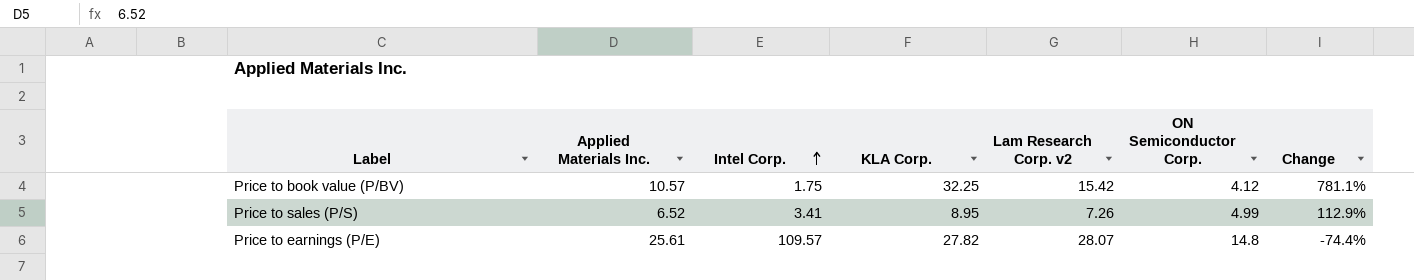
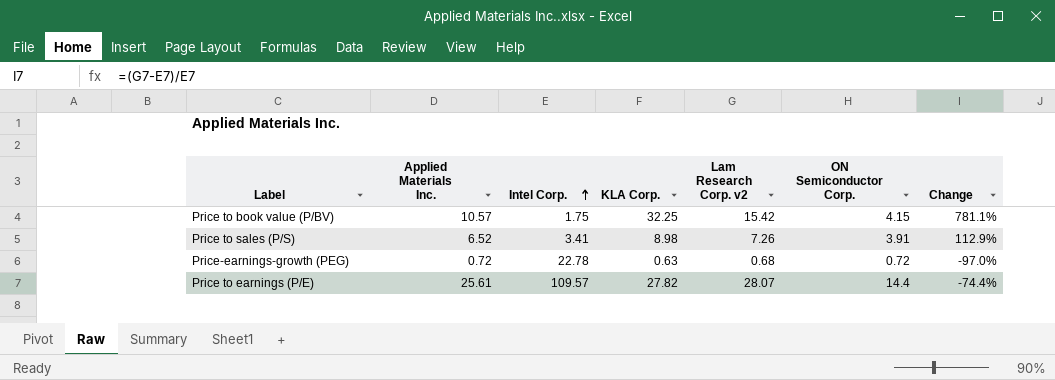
Price to book value (P/BV) | ON Semiconductor Corp.: 4.12 -> 4.15
Price to sales (P/S) | KLA Corp.: 8.95 -> 8.98
Price to sales (P/S) | ON Semiconductor Corp.: 4.99 -> 3.91
row Price-earnings-growth (PEG): none -> 0.72 | 22.78 | 0.63 | 0.68 | 0.72 | -97.0%
Price to earnings (P/E) | ON Semiconductor Corp.: 14.8 -> 14.4

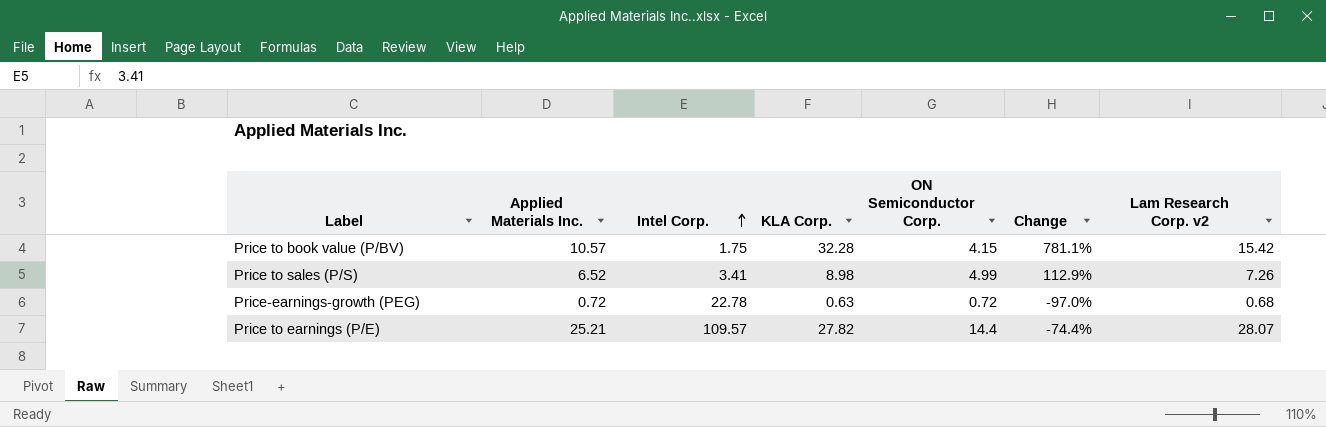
column Lam Research Corp. v2 | position: 5 -> 7
Price to book value (P/BV) | KLA Corp.: 32.25 -> 32.28
Price to sales (P/S) | ON Semiconductor Corp.: 3.91 -> 4.99
Price to earnings (P/E) | Applied Materials Inc.: 25.61 -> 25.21

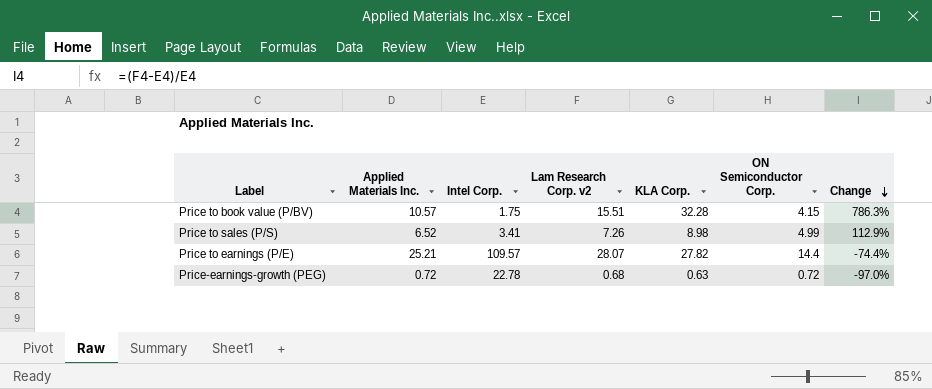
row order: Intel Corp. ascending -> Change descending
column Lam Research Corp. v2 | position: 7 -> 4
Price to book value (P/BV) | Lam Research Corp. v2: 15.42 -> 15.51
Price to book value (P/BV) | Change: 781.1% -> 786.3%

